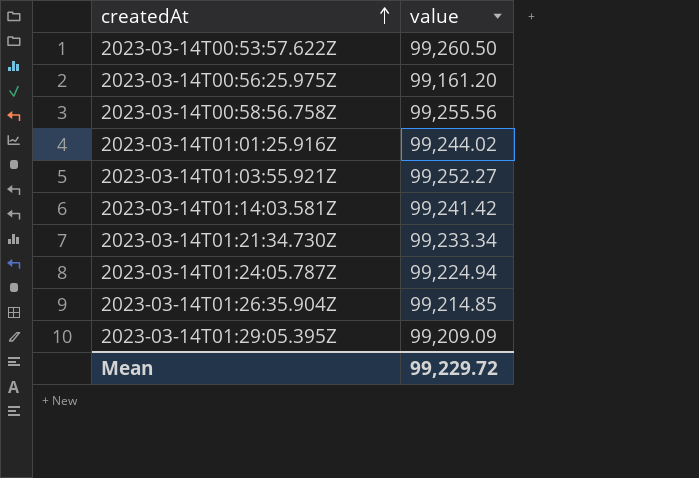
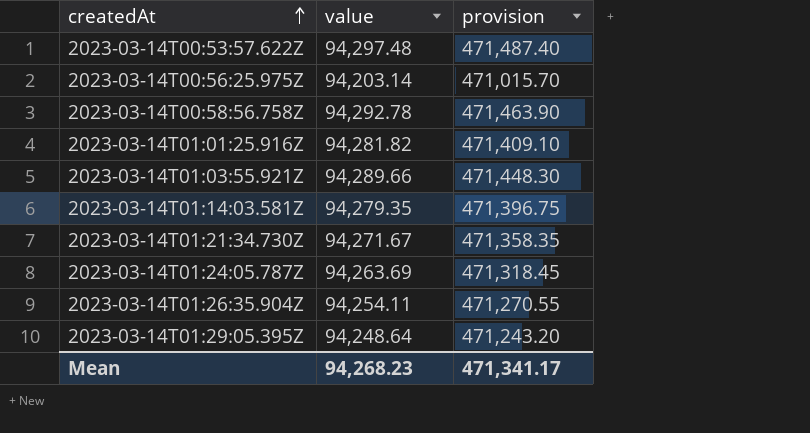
column provision | formula: none -> [value] * 5
2023-03-14T00:53:57.622Z | value: 99,260.50 -> 94,297.48
2023-03-14T00:56:25.975Z | value: 99,161.20 -> 94,203.14
2023-03-14T00:58:56.758Z | value: 99,255.56 -> 94,292.78
2023-03-14T01:01:25.916Z | value: 99,244.02 -> 94,281.82
2023-03-14T01:03:55.921Z | value: 99,252.27 -> 94,289.66
2023-03-14T01:14:03.581Z | value: 99,241.42 -> 94,279.35
2023-03-14T01:21:34.730Z | value: 99,233.34 -> 94,271.67
2023-03-14T01:24:05.787Z | value: 99,224.94 -> 94,263.69
2023-03-14T01:26:35.904Z | value: 99,214.85 -> 94,254.11
2023-03-14T01:29:05.395Z | value: 99,209.09 -> 94,248.64
Mean | value: 99,229.72 -> 94,268.23

